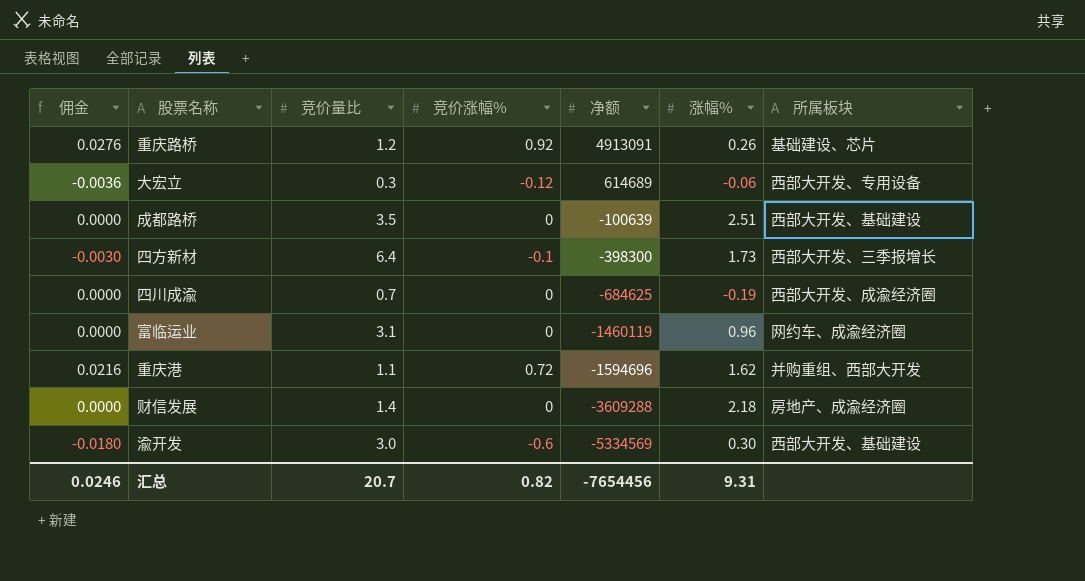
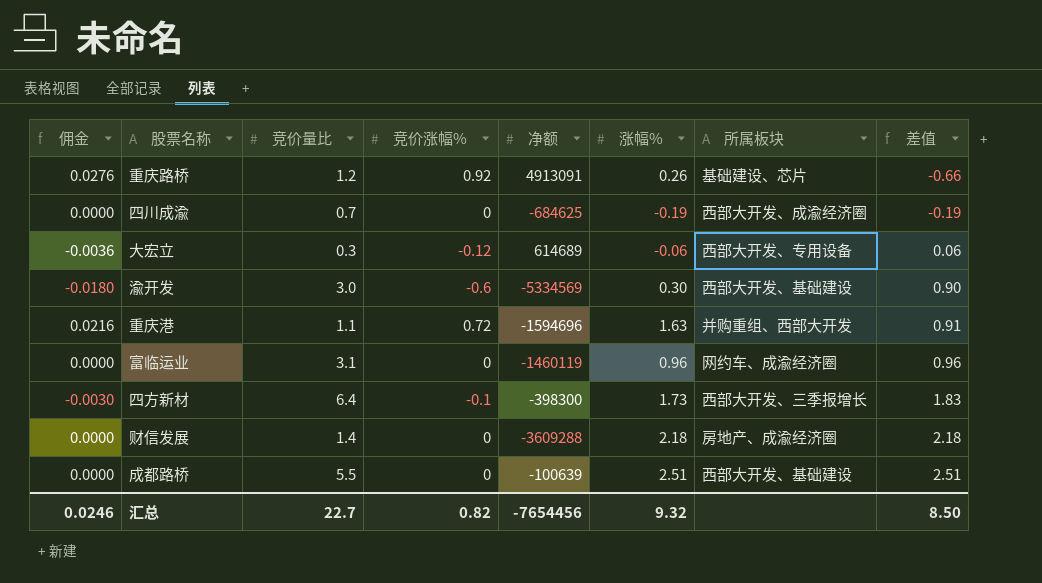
row order: 净额 descending -> 差值 ascending
column 差值 | formula: none -> [涨幅%] - [竞价涨幅%]
重庆港 | 涨幅%: 1.62 -> 1.63
成都路桥 | 竞价量比: 3.5 -> 5.5
汇总 | 竞价量比: 20.7 -> 22.7
汇总 | 涨幅%: 9.31 -> 9.32

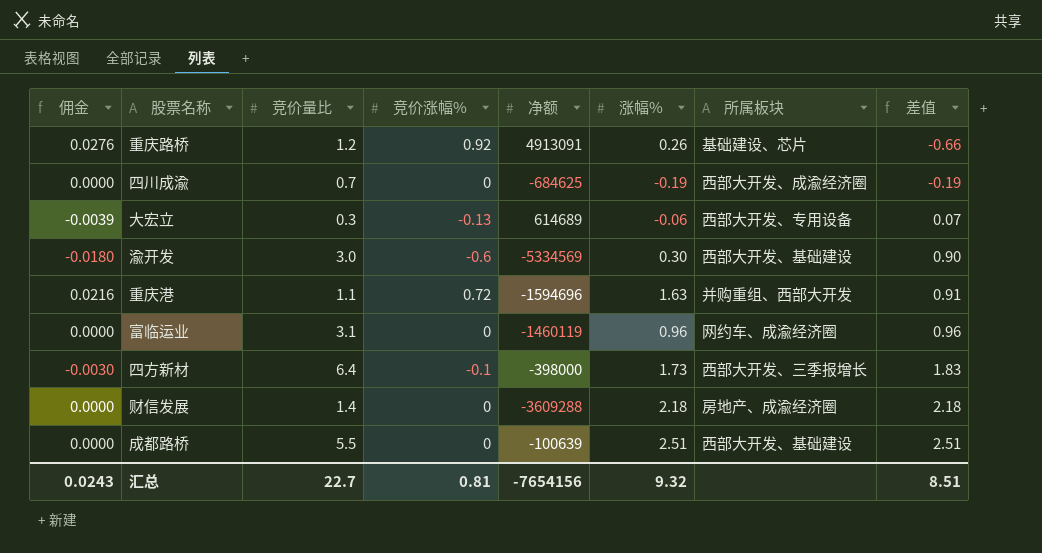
大宏立 | 佣金: -0.0036 -> -0.0039
大宏立 | 竞价涨幅%: -0.12 -> -0.13
大宏立 | 差值: 0.06 -> 0.07
四方新材 | 净额: -398300 -> -398000
汇总 | 佣金: 0.0246 -> 0.0243
汇总 | 竞价涨幅%: 0.82 -> 0.81
汇总 | 净额: -7654456 -> -7654156
汇总 | 差值: 8.50 -> 8.51

